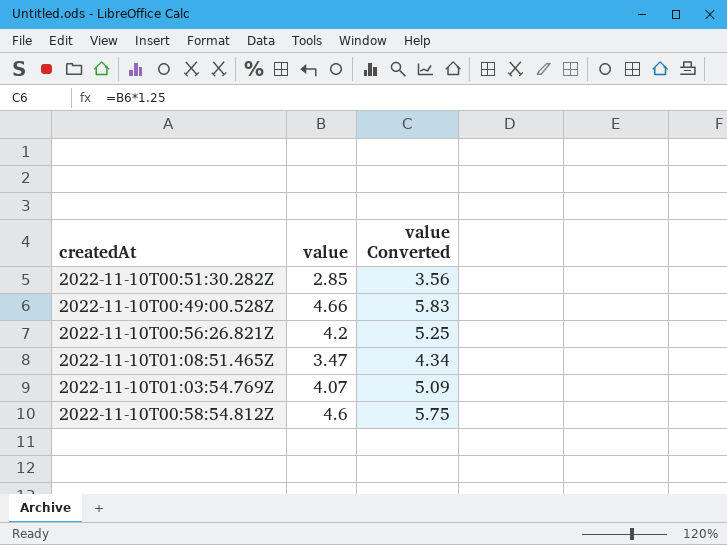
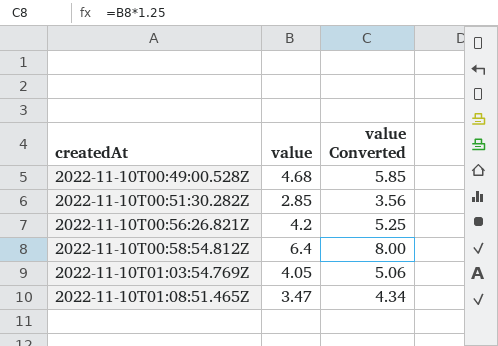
row order: none -> createdAt ascending
2022-11-10T00:49:00.528Z | value: 4.66 -> 4.68
2022-11-10T00:49:00.528Z | value Converted: 5.83 -> 5.85
2022-11-10T00:58:54.812Z | value: 4.6 -> 6.4
2022-11-10T00:58:54.812Z | value Converted: 5.75 -> 8.00
2022-11-10T01:03:54.769Z | value: 4.07 -> 4.05
2022-11-10T01:03:54.769Z | value Converted: 5.09 -> 5.06

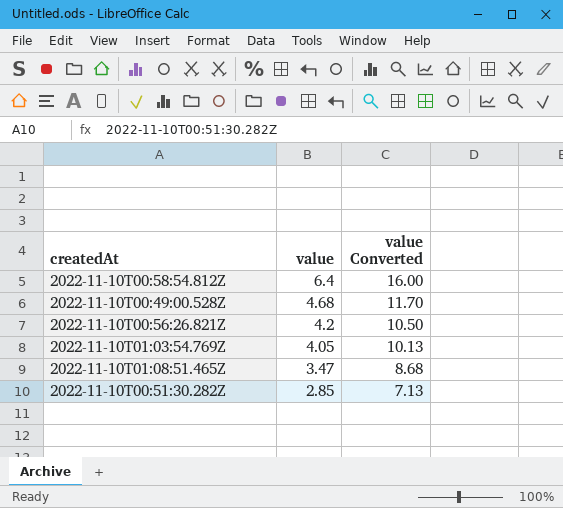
row order: createdAt ascending -> value descending
column value Converted | formula: [value] * 1.25 -> [value] * 2.5

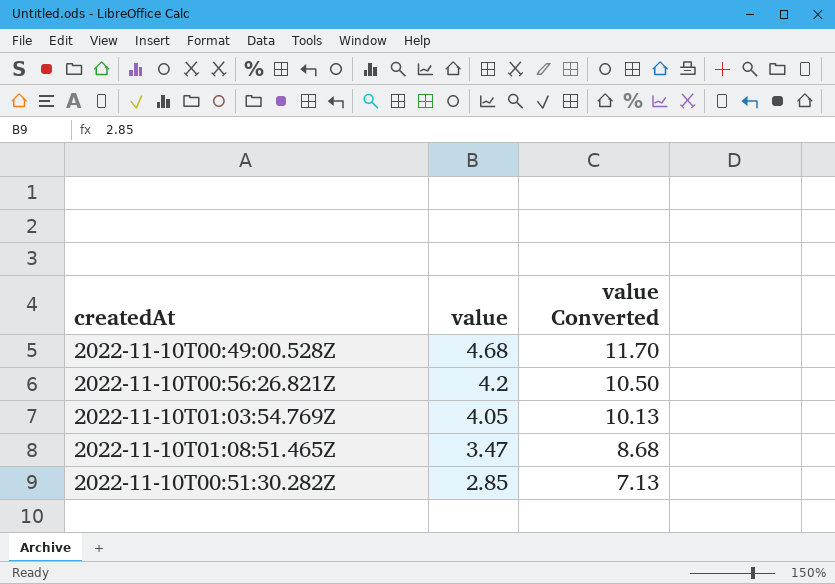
row 2022-11-10T00:58:54.812Z: 6.4 | 16.00 -> none

